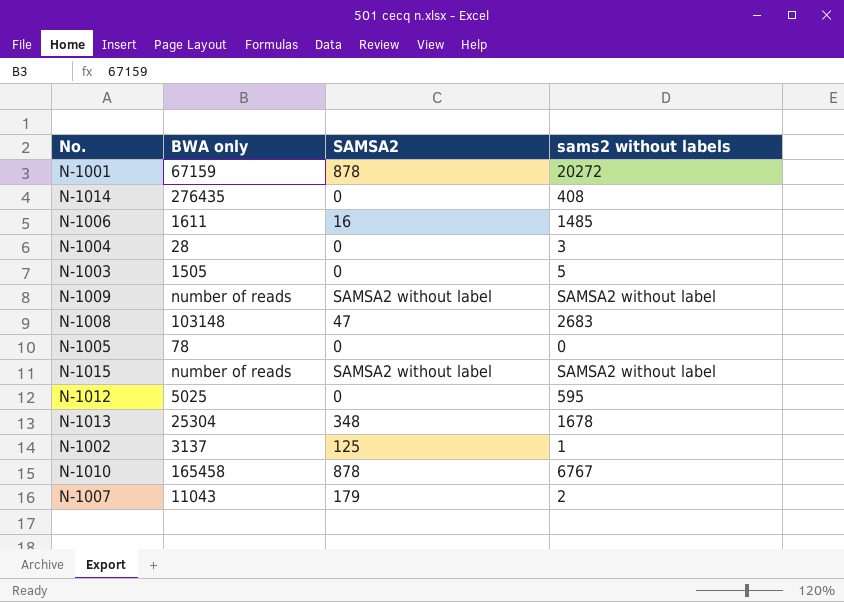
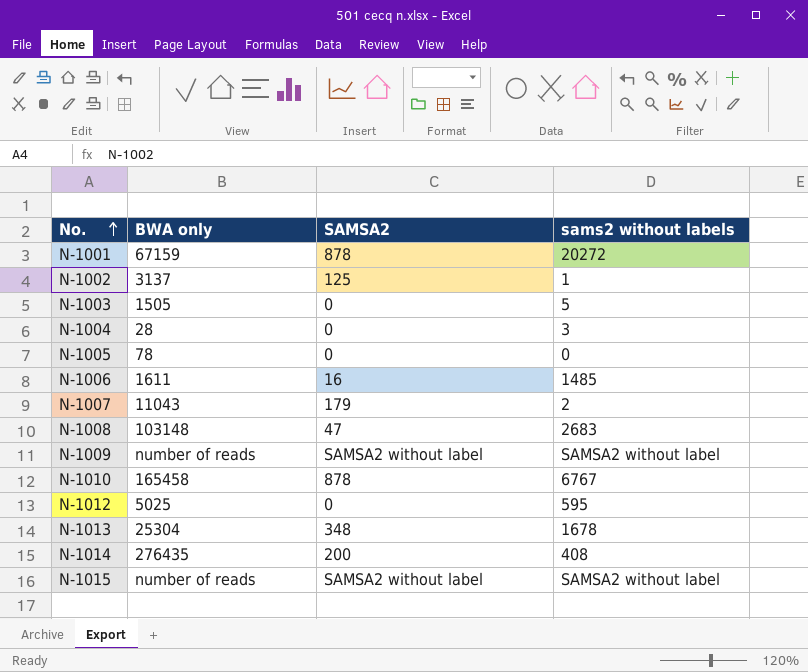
row order: none -> No. ascending
N-1014 | SAMSA2: 0 -> 200

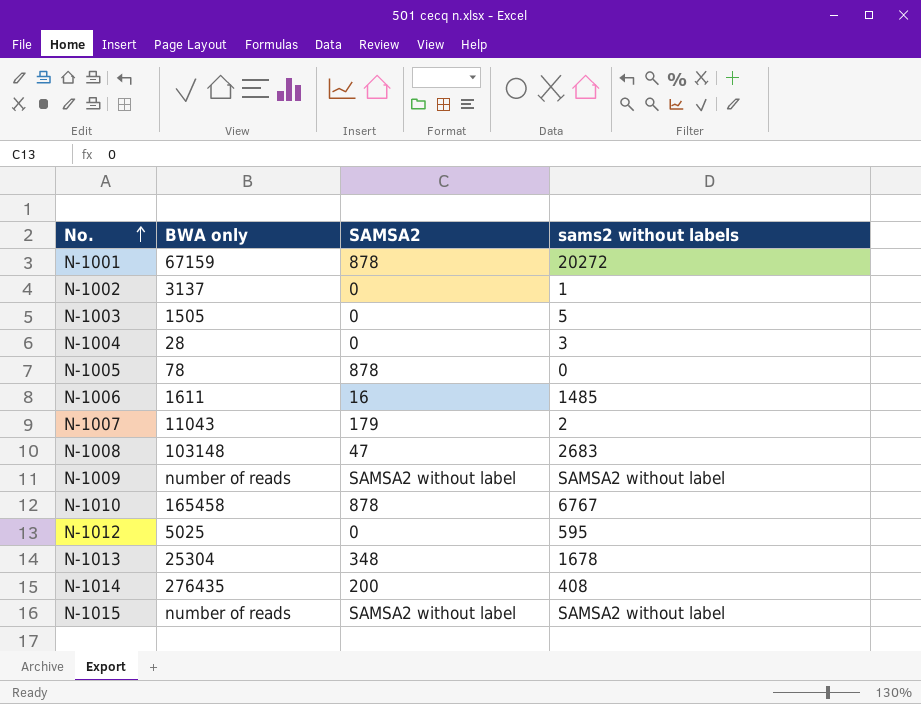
N-1002 | SAMSA2: 125 -> 0
N-1005 | SAMSA2: 0 -> 878

